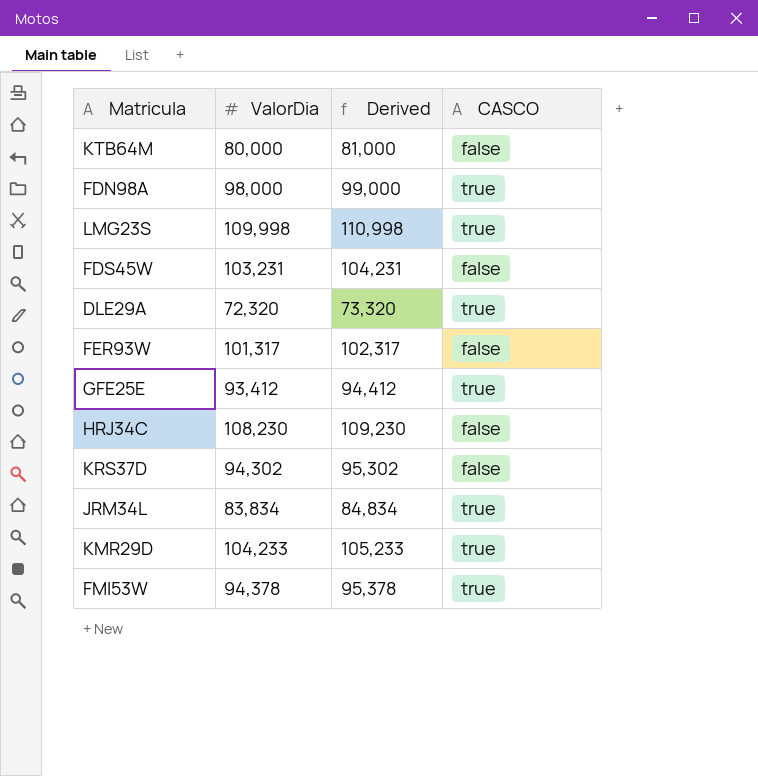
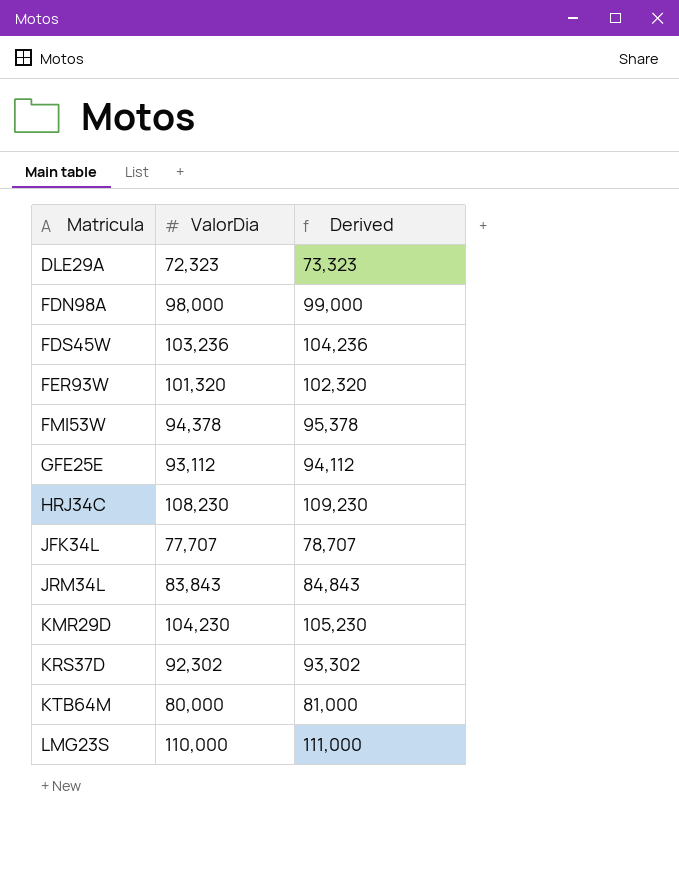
row order: none -> Matricula ascending
column CASCO | position: 4 -> none
DLE29A | ValorDia: 72,320 -> 72,323
DLE29A | Derived: 73,320 -> 73,323
FDS45W | ValorDia: 103,231 -> 103,236
FDS45W | Derived: 104,231 -> 104,236
FER93W | ValorDia: 101,317 -> 101,320
FER93W | Derived: 102,317 -> 102,320
GFE25E | ValorDia: 93,412 -> 93,112
GFE25E | Derived: 94,412 -> 94,112
row JFK34L: none -> 77,707 | 78,707
JRM34L | ValorDia: 83,834 -> 83,843
JRM34L | Derived: 84,834 -> 84,843
KMR29D | ValorDia: 104,233 -> 104,230
KMR29D | Derived: 105,233 -> 105,230
KRS37D | ValorDia: 94,302 -> 92,302
KRS37D | Derived: 95,302 -> 93,302
LMG23S | ValorDia: 109,998 -> 110,000
LMG23S | Derived: 110,998 -> 111,000

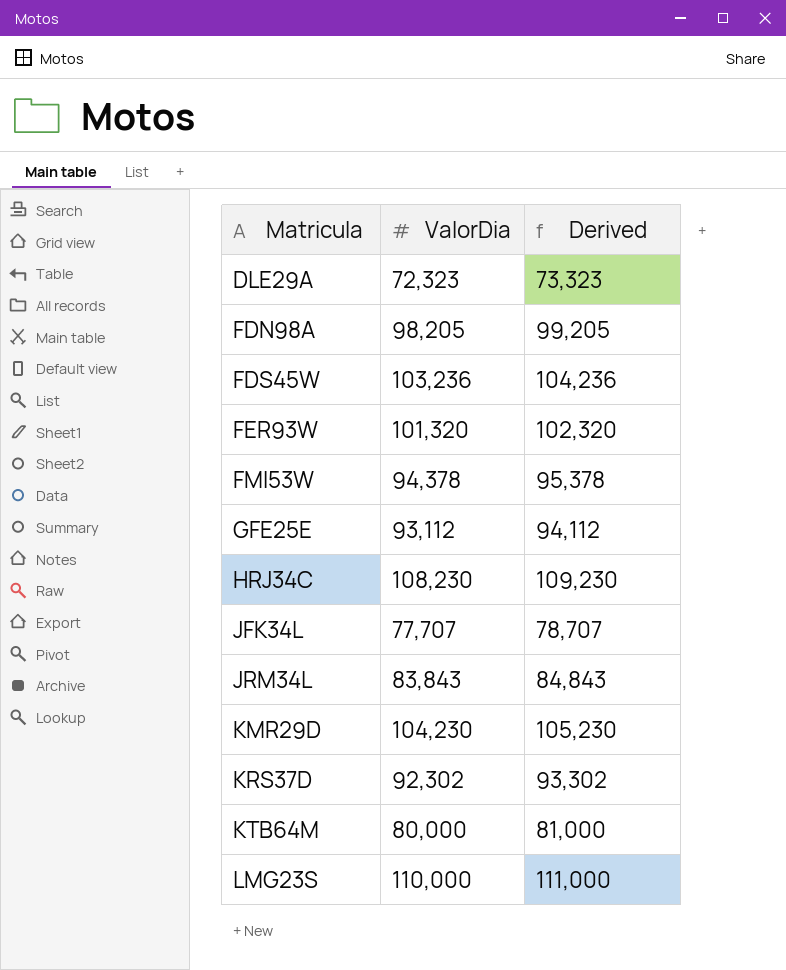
FDN98A | ValorDia: 98,000 -> 98,205
FDN98A | Derived: 99,000 -> 99,205

